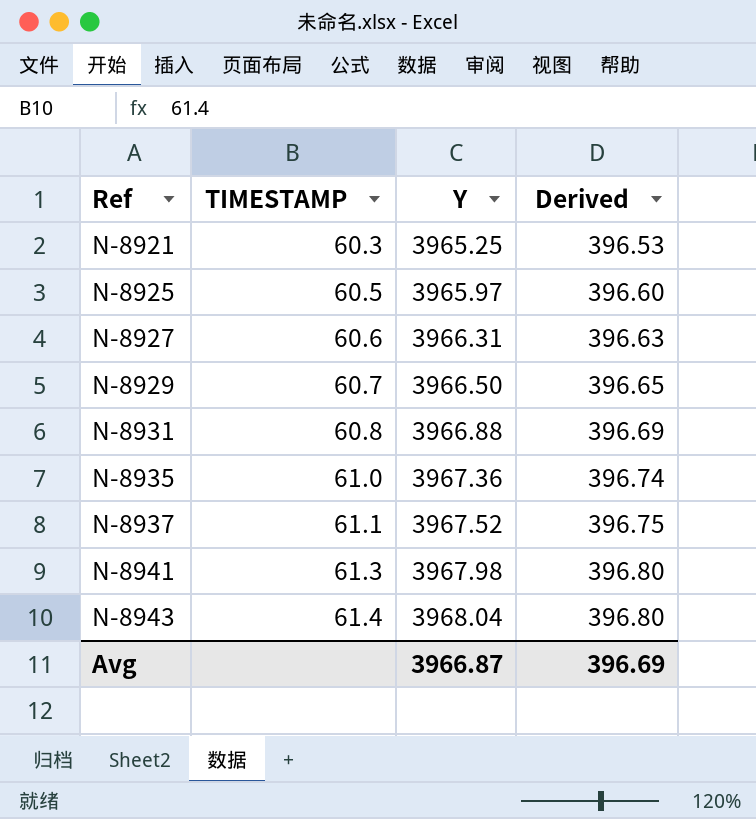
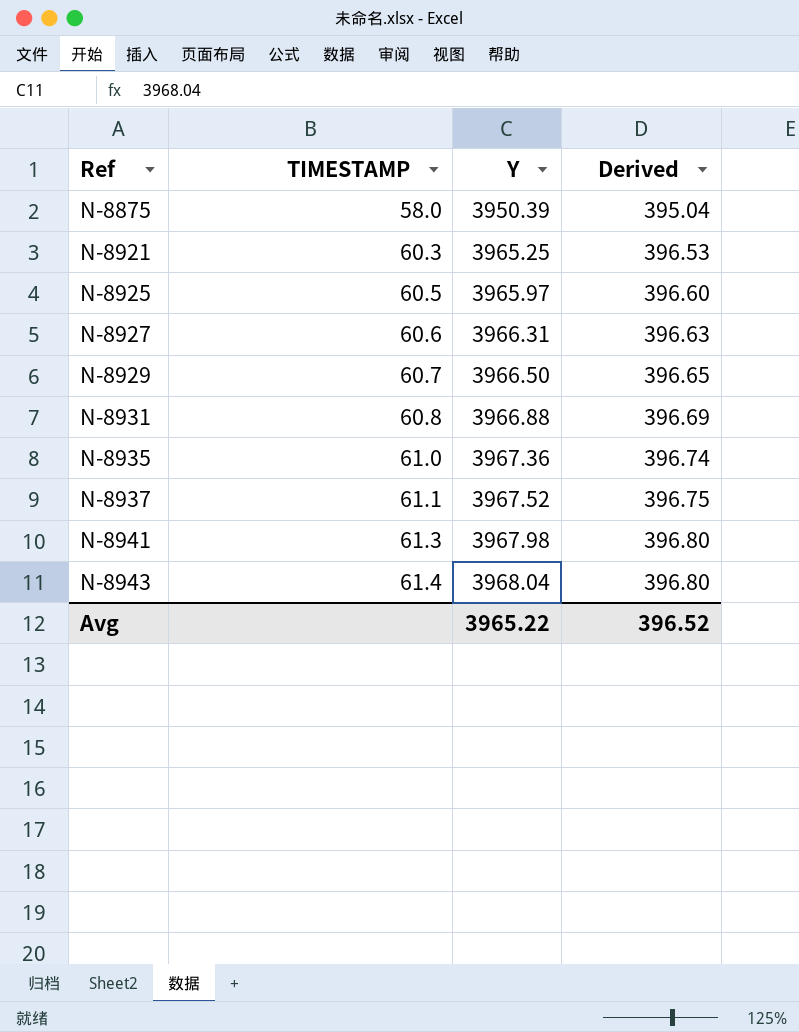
row N-8875: none -> 58.0 | 3950.39 | 395.04
Avg | Y: 3966.87 -> 3965.22
Avg | Derived: 396.69 -> 396.52

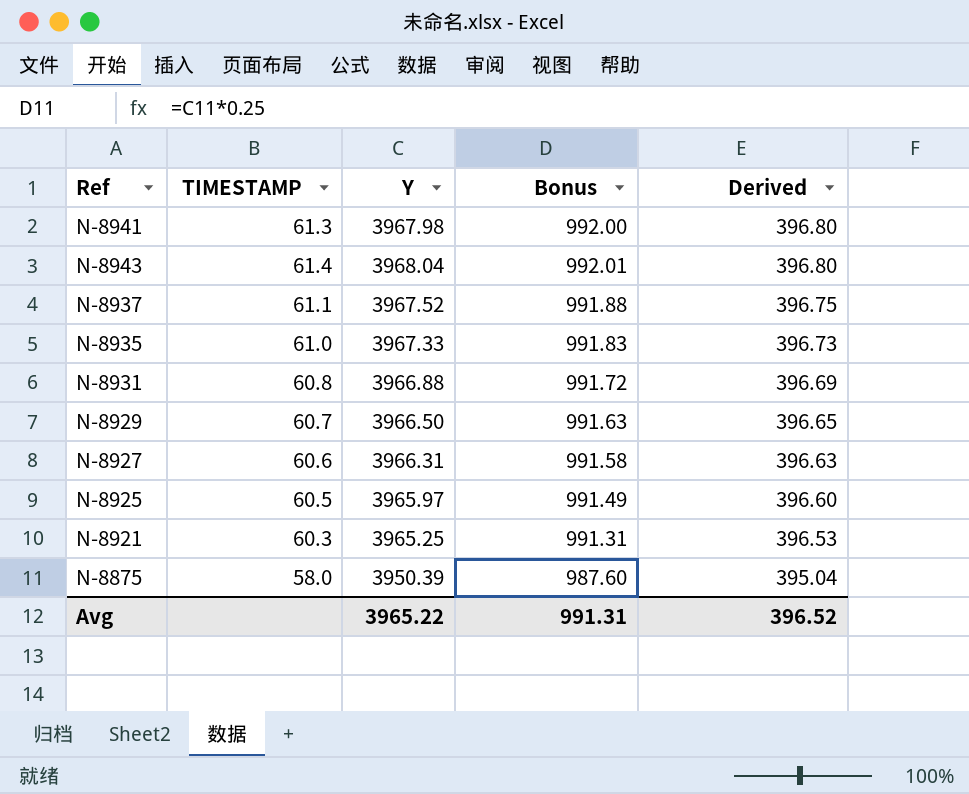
row order: Ref ascending -> Derived descending
column Bonus | formula: none -> [Y] * 0.25
N-8935 | Y: 3967.36 -> 3967.33
N-8935 | Derived: 396.74 -> 396.73

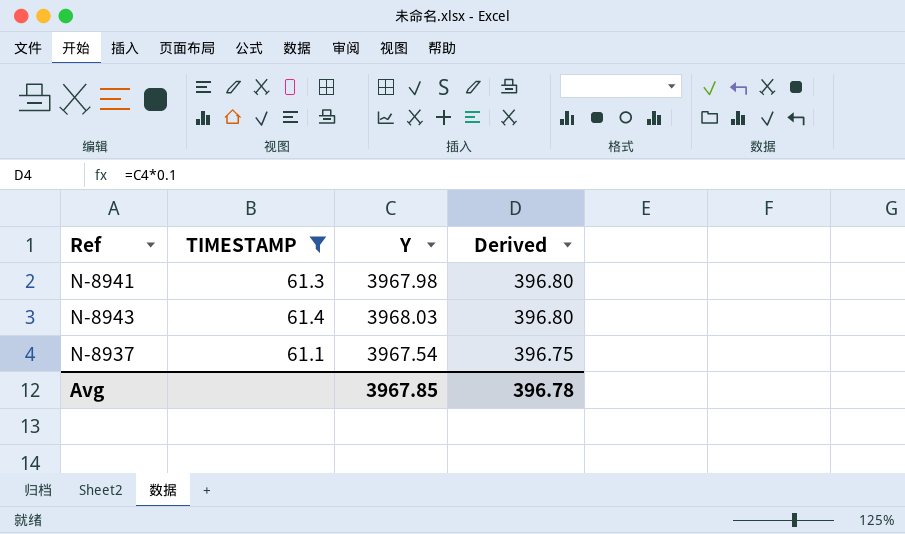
filter: none -> TIMESTAMP >= 61.1
column Bonus | formula: [Y] * 0.25 -> none
N-8943 | Y: 3968.04 -> 3968.03
N-8937 | Y: 3967.52 -> 3967.54
Avg | Y: 3965.22 -> 3967.85
Avg | Derived: 396.52 -> 396.78

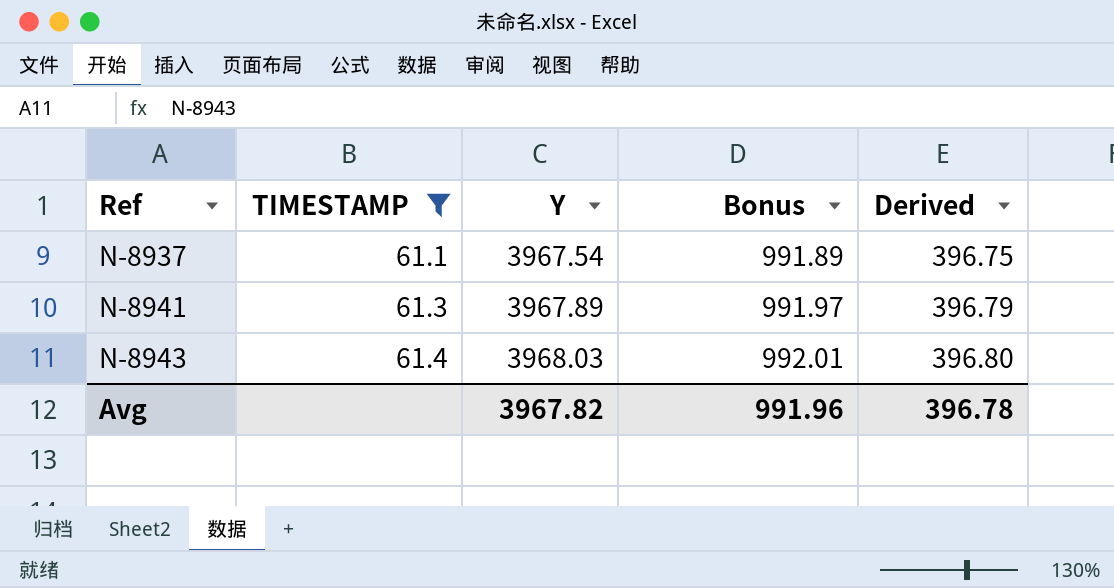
row order: Derived descending -> Ref ascending
column Bonus | formula: none -> [Y] * 0.25
N-8941 | Y: 3967.98 -> 3967.89
N-8941 | Derived: 396.80 -> 396.79
Avg | Y: 3967.85 -> 3967.82

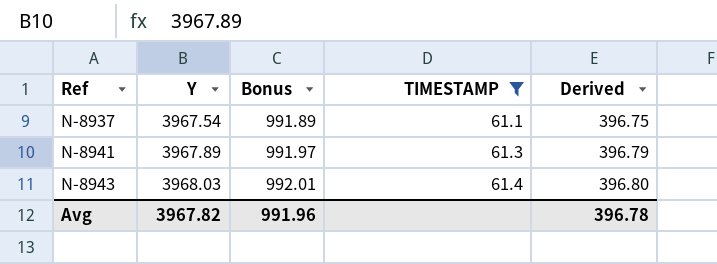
column TIMESTAMP | position: 2 -> 4

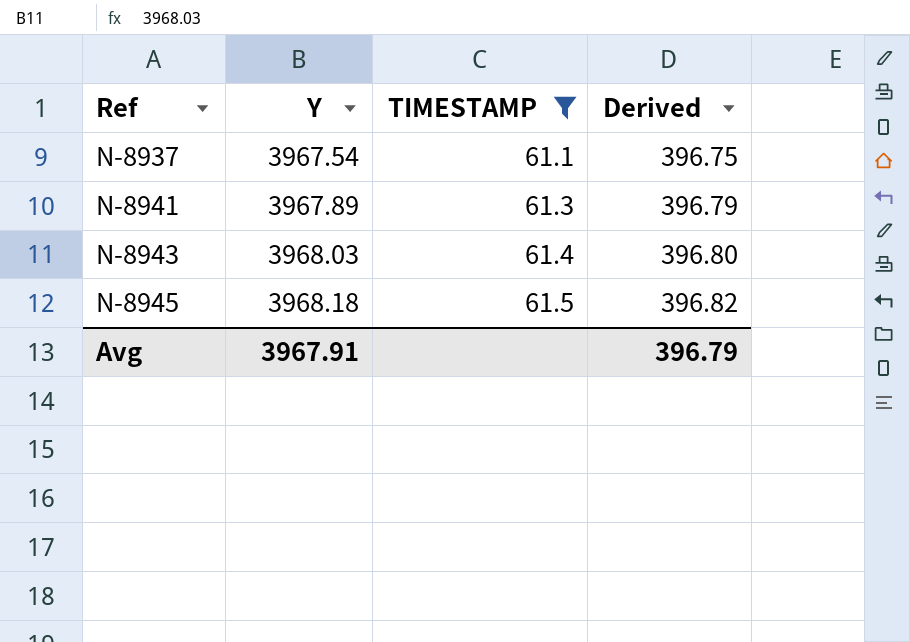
column Bonus | formula: [Y] * 0.25 -> none
row N-8945: none -> 3968.18 | 61.5 | 396.82
Avg | Y: 3967.82 -> 3967.91
Avg | Derived: 396.78 -> 396.79

